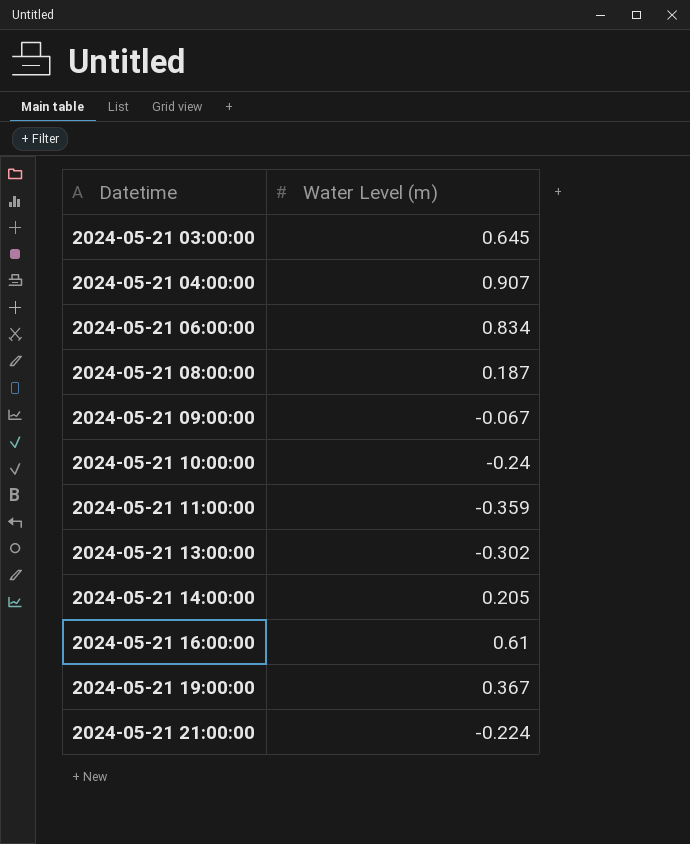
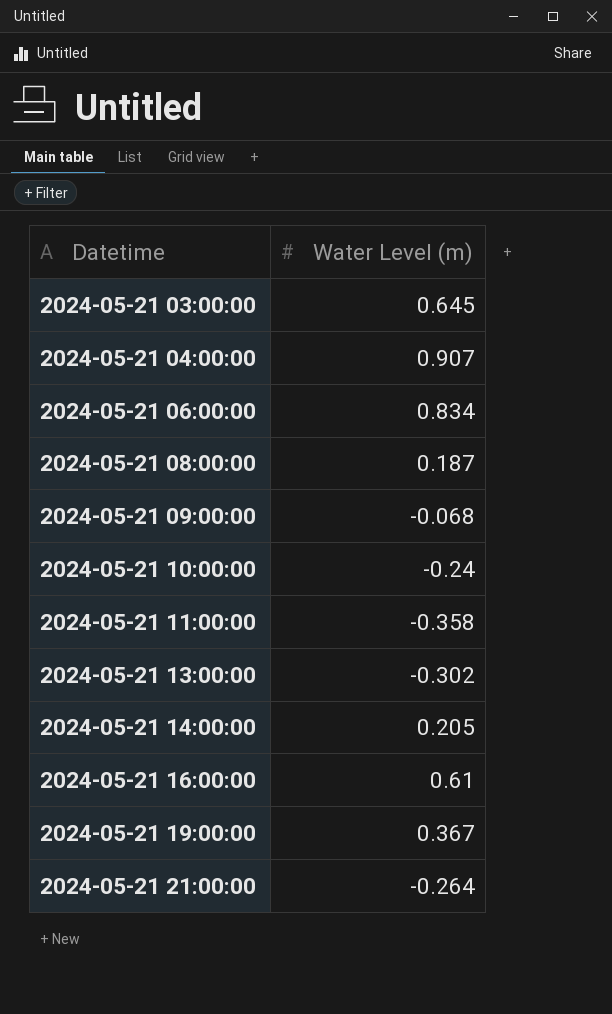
2024-05-21 09:00:00 | Water Level (m): -0.067 -> -0.068
2024-05-21 11:00:00 | Water Level (m): -0.359 -> -0.358
2024-05-21 21:00:00 | Water Level (m): -0.224 -> -0.264

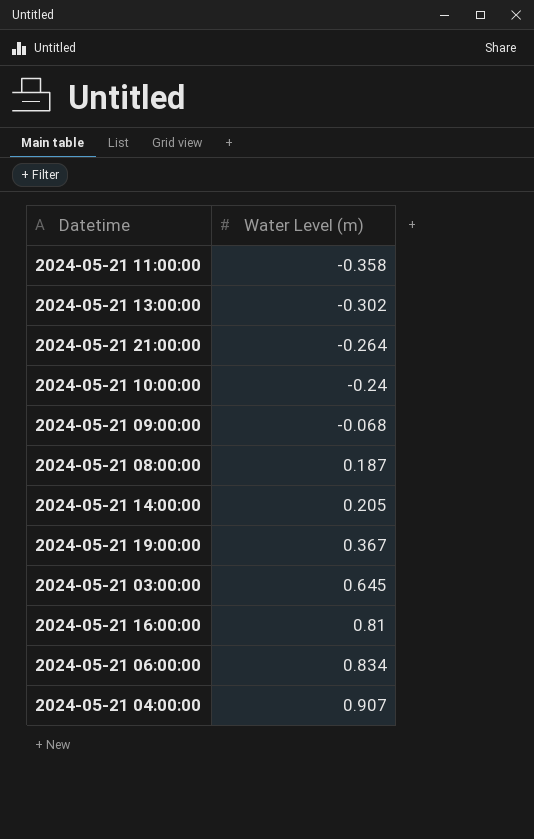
row order: Datetime ascending -> Water Level (m) ascending
2024-05-21 16:00:00 | Water Level (m): 0.61 -> 0.81

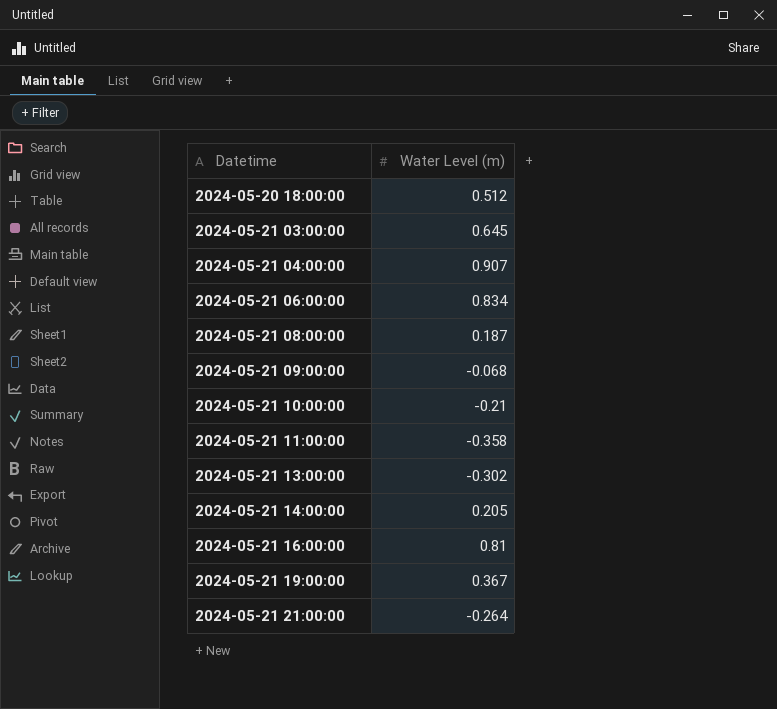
row order: Water Level (m) ascending -> Datetime ascending
row 2024-05-20 18:00:00: none -> 0.512
2024-05-21 10:00:00 | Water Level (m): -0.24 -> -0.21

